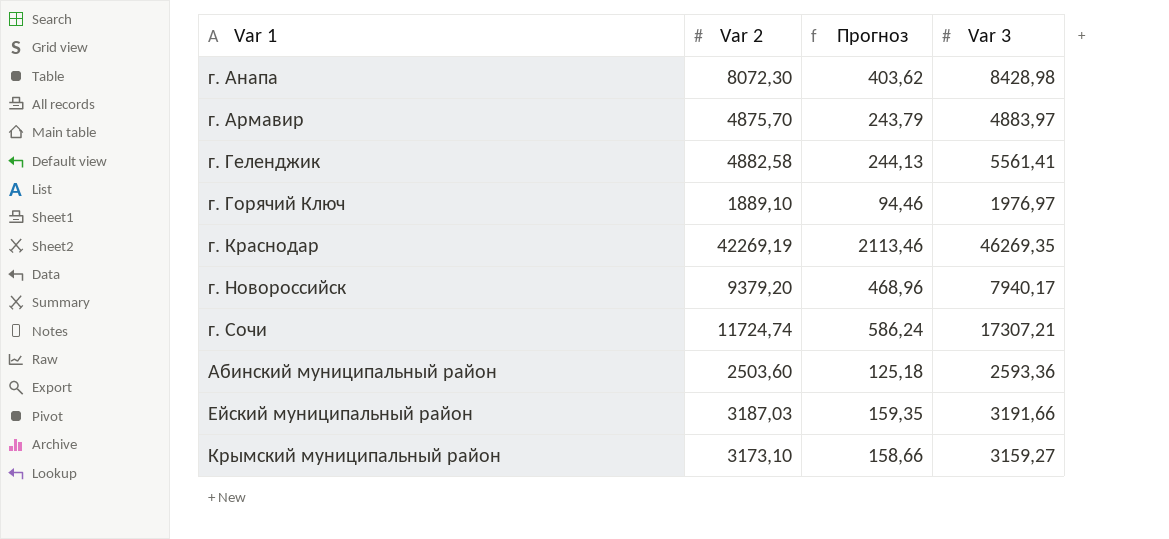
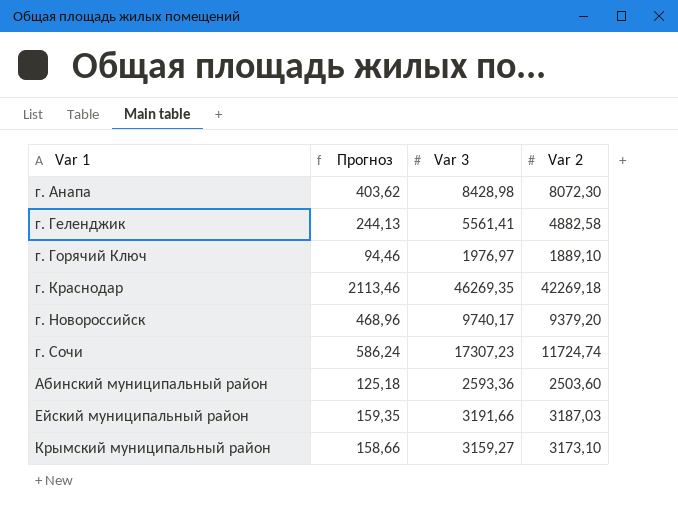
column Var 2 | position: 2 -> 4
row г. Армавир: 4875,70 | 243,79 | 4883,97 -> none
г. Краснодар | Var 2: 42269,19 -> 42269,18
г. Новороссийск | Var 3: 7940,17 -> 9740,17
г. Сочи | Var 3: 17307,21 -> 17307,23

